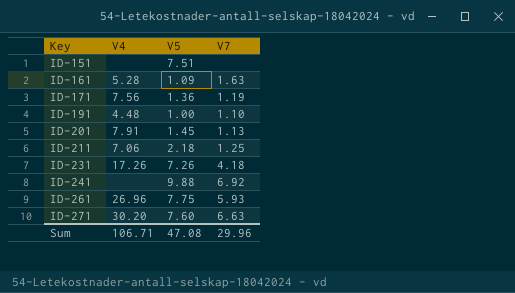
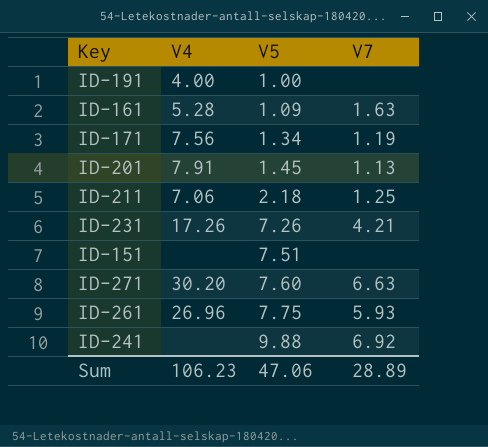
row order: Key ascending -> V5 ascending
ID-191 | V4: 4.48 -> 4.00
ID-191 | V7: 1.10 -> none
ID-171 | V5: 1.36 -> 1.34
ID-231 | V7: 4.18 -> 4.21
Sum | V4: 106.71 -> 106.23
Sum | V5: 47.08 -> 47.06
Sum | V7: 29.96 -> 28.89

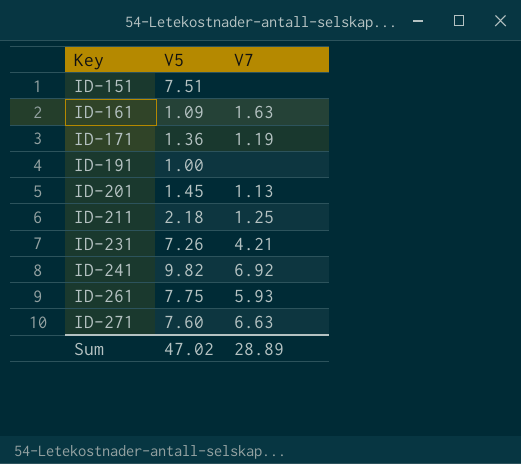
row order: V5 ascending -> Key ascending
column V4 | position: 2 -> none
ID-171 | V5: 1.34 -> 1.36
ID-241 | V5: 9.88 -> 9.82
Sum | V5: 47.06 -> 47.02

